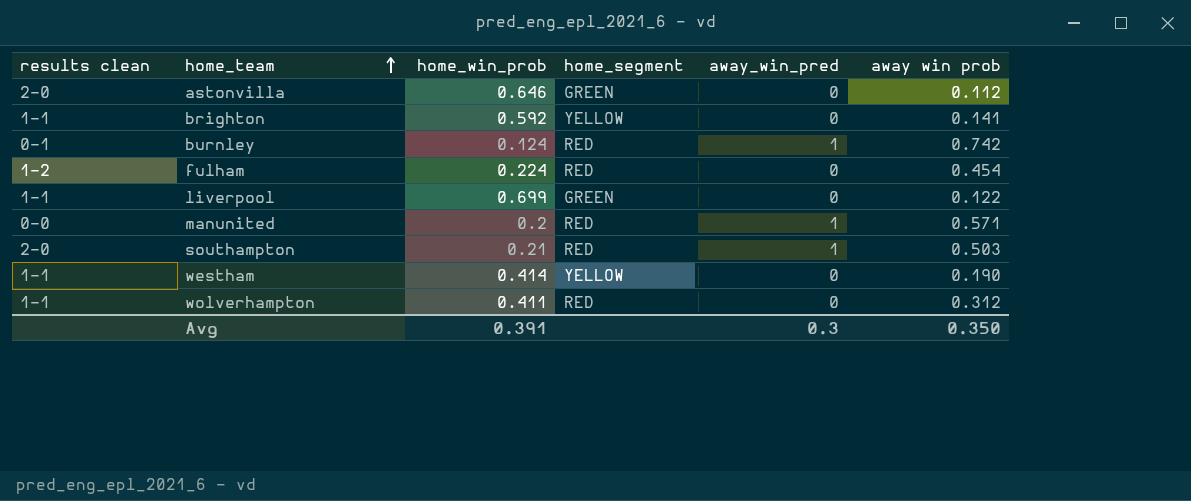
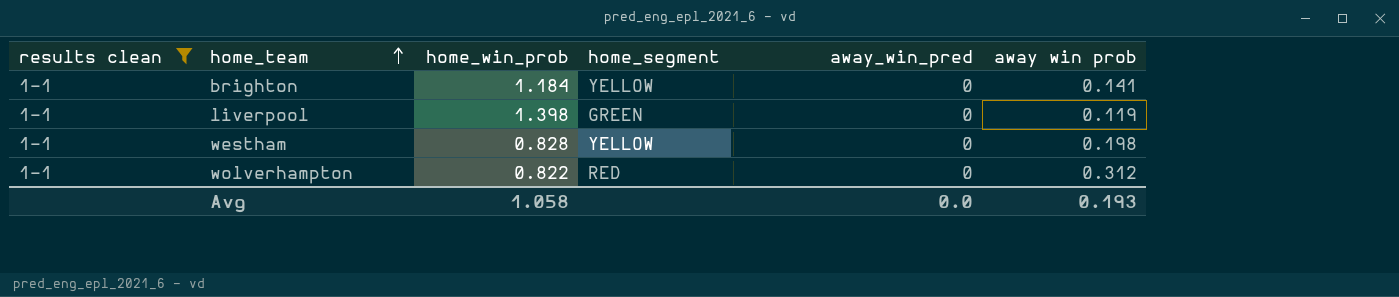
filter: none -> results clean = 1-1
brighton | home_win_prob: 0.592 -> 1.184
liverpool | home_win_prob: 0.699 -> 1.398
liverpool | away win prob: 0.122 -> 0.119
westham | home_win_prob: 0.414 -> 0.828
westham | away win prob: 0.190 -> 0.198
wolverhampton | home_win_prob: 0.411 -> 0.822
Avg | home_win_prob: 0.391 -> 1.058
Avg | away_win_pred: 0.3 -> 0.0
Avg | away win prob: 0.350 -> 0.193

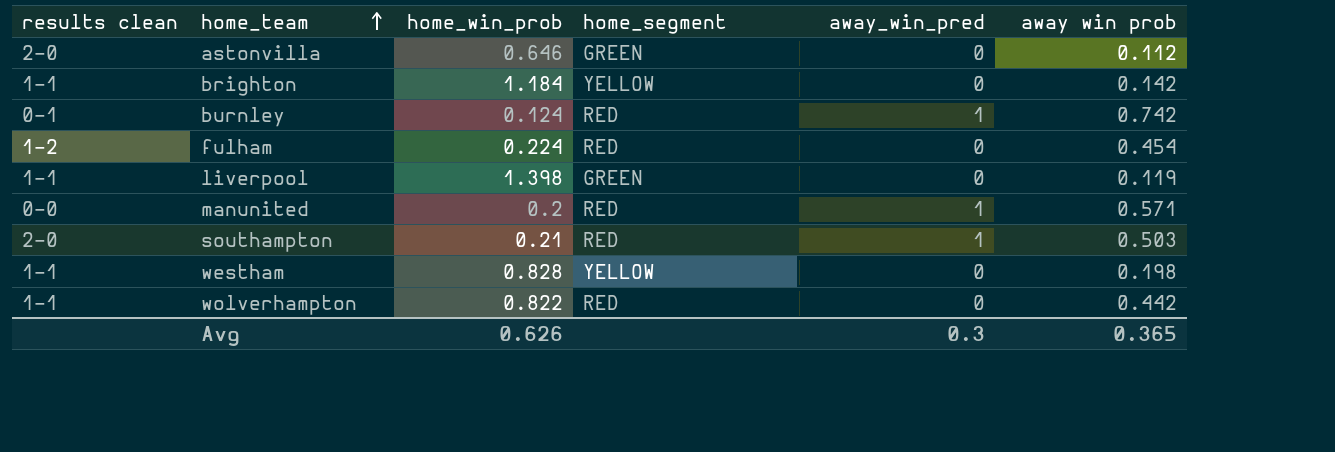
filter: results clean = 1-1 -> none
brighton | away win prob: 0.141 -> 0.142
wolverhampton | away win prob: 0.312 -> 0.442
Avg | home_win_prob: 1.058 -> 0.626
Avg | away_win_pred: 0.0 -> 0.3
Avg | away win prob: 0.193 -> 0.365

